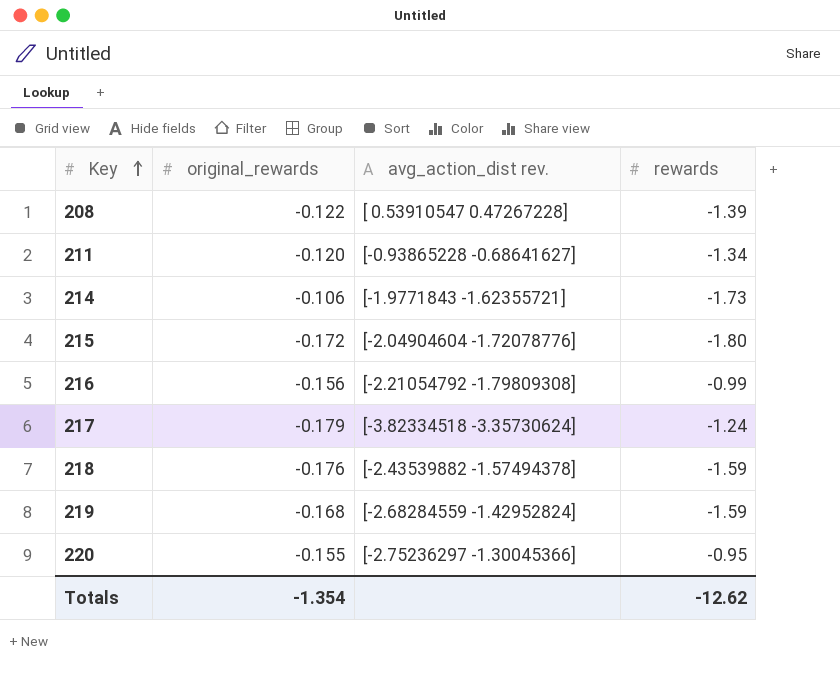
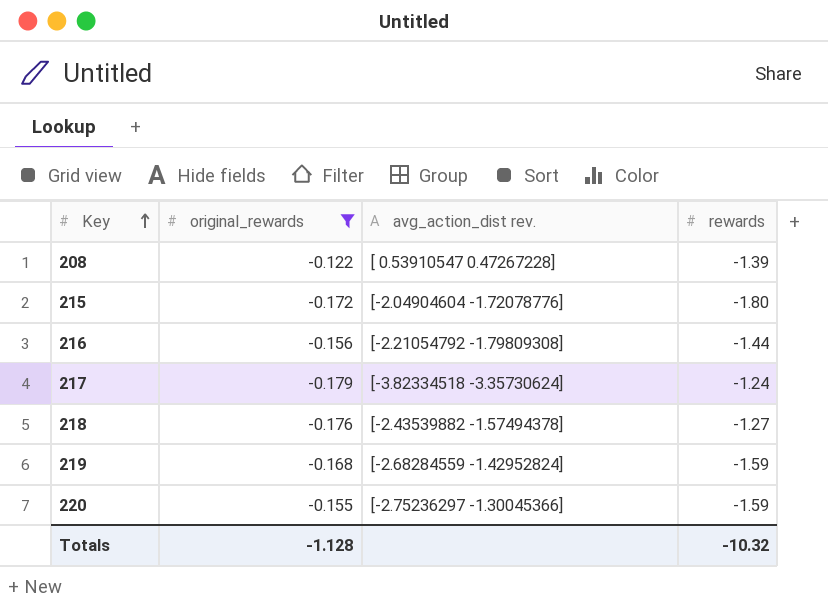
filter: none -> original_rewards <= -0.122
216 | rewards: -0.99 -> -1.44
218 | rewards: -1.59 -> -1.27
220 | rewards: -0.95 -> -1.59
Totals | original_rewards: -1.354 -> -1.128
Totals | rewards: -12.62 -> -10.32

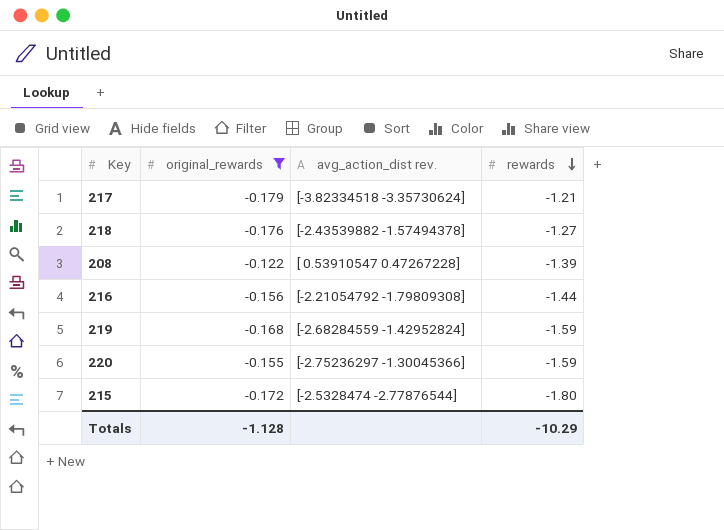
row order: Key ascending -> rewards descending
217 | rewards: -1.24 -> -1.21
215 | avg_action_dist rev.: [-2.04904604 -1.72078776] -> [-2.5328474 -2.77876544]
Totals | rewards: -10.32 -> -10.29

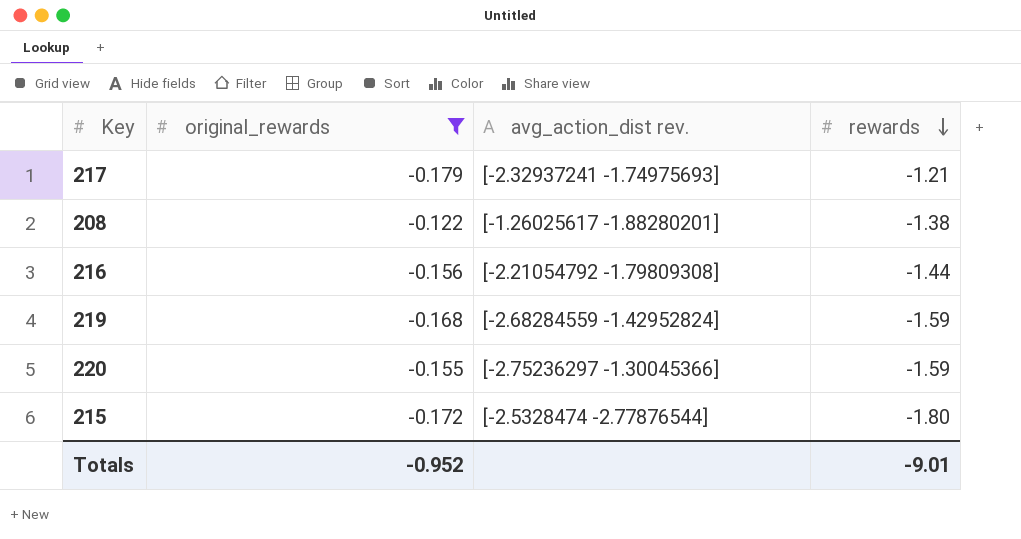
row 218: -0.176 | [-2.43539882 -1.57494378] | -1.27 -> none
217 | avg_action_dist rev.: [-3.82334518 -3.35730624] -> [-2.32937241 -1.74975693]
208 | avg_action_dist rev.: [ 0.53910547 0.47267228] -> [-1.26025617 -1.88280201]
208 | rewards: -1.39 -> -1.38
Totals | original_rewards: -1.128 -> -0.952
Totals | rewards: -10.29 -> -9.01

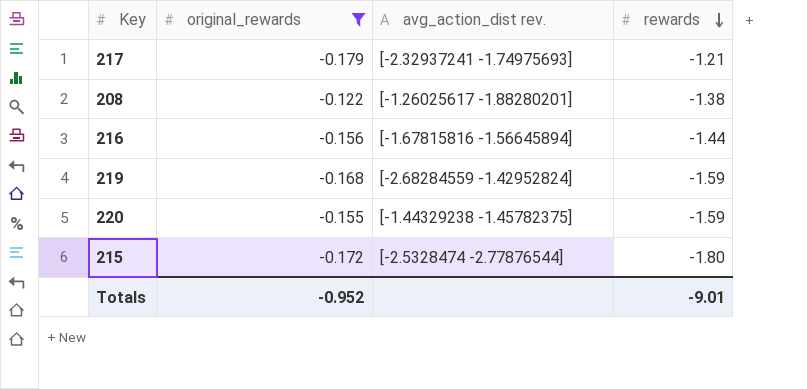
216 | avg_action_dist rev.: [-2.21054792 -1.79809308] -> [-1.67815816 -1.56645894]
220 | avg_action_dist rev.: [-2.75236297 -1.30045366] -> [-1.44329238 -1.45782375]

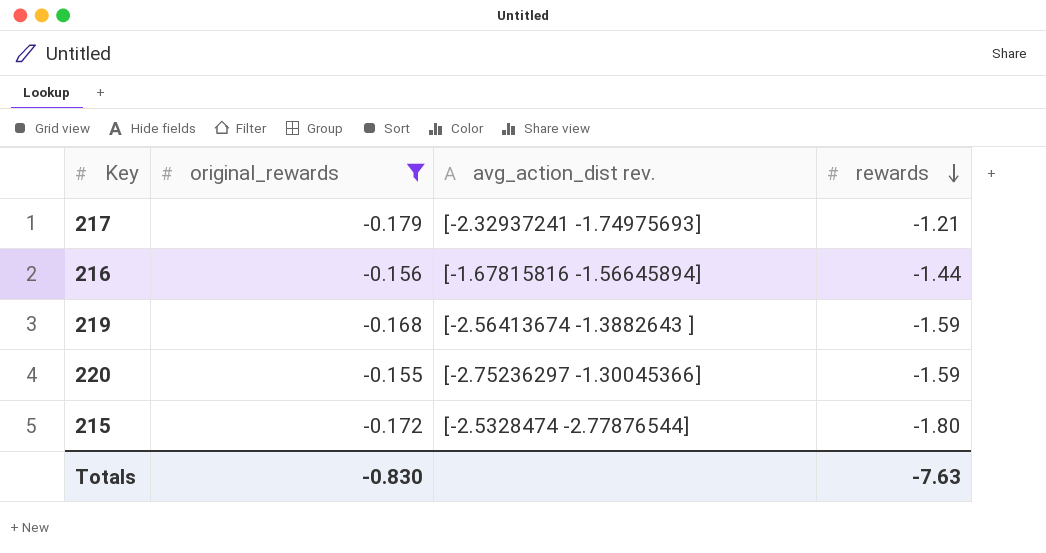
row 208: -0.122 | [-1.26025617 -1.88280201] | -1.38 -> none
219 | avg_action_dist rev.: [-2.68284559 -1.42952824] -> [-2.56413674 -1.3882643 ]
220 | avg_action_dist rev.: [-1.44329238 -1.45782375] -> [-2.75236297 -1.30045366]
Totals | original_rewards: -0.952 -> -0.830
Totals | rewards: -9.01 -> -7.63

